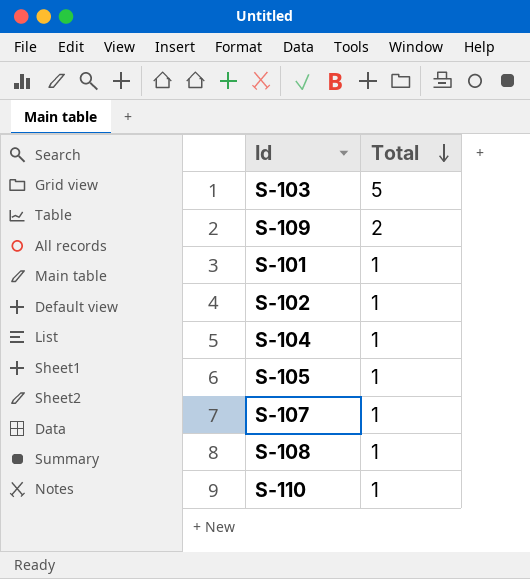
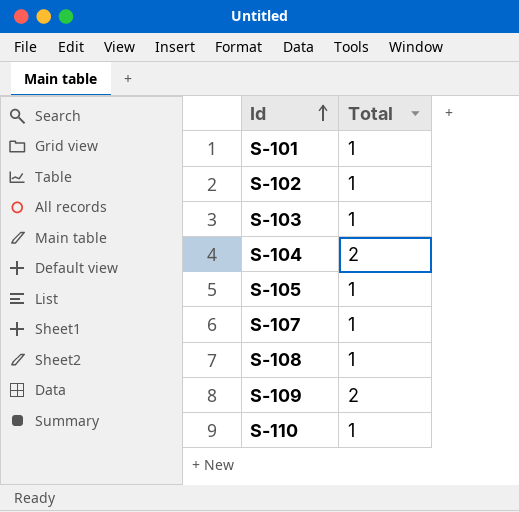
row order: Total descending -> Id ascending
S-103 | Total: 5 -> 1
S-104 | Total: 1 -> 2

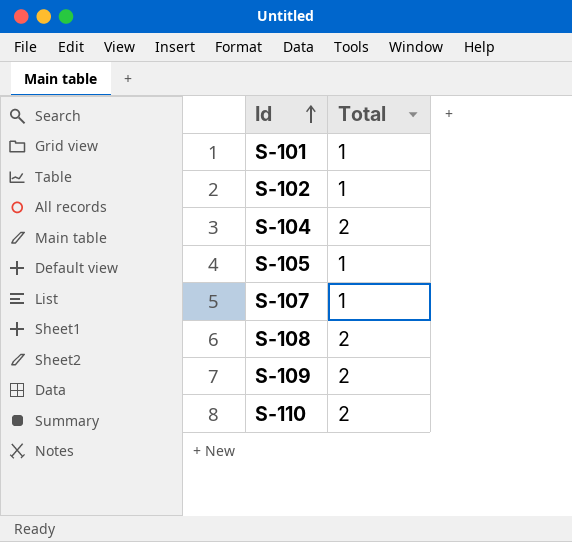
row S-103: 1 -> none
S-108 | Total: 1 -> 2
S-110 | Total: 1 -> 2

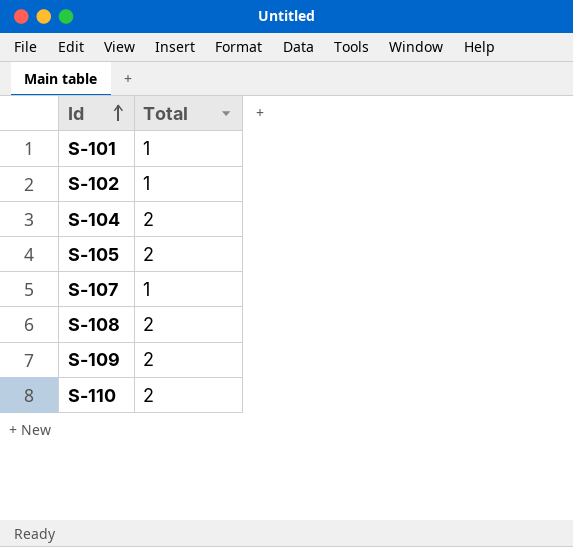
S-105 | Total: 1 -> 2

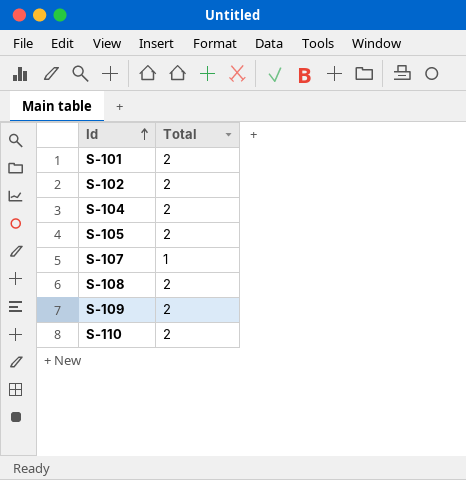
S-101 | Total: 1 -> 2
S-102 | Total: 1 -> 2

